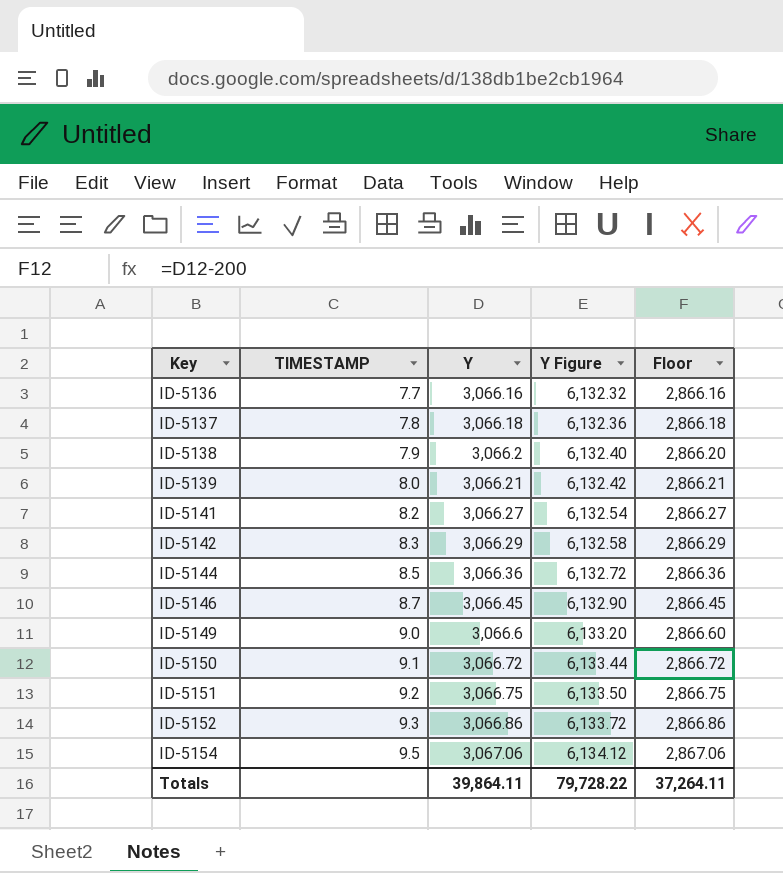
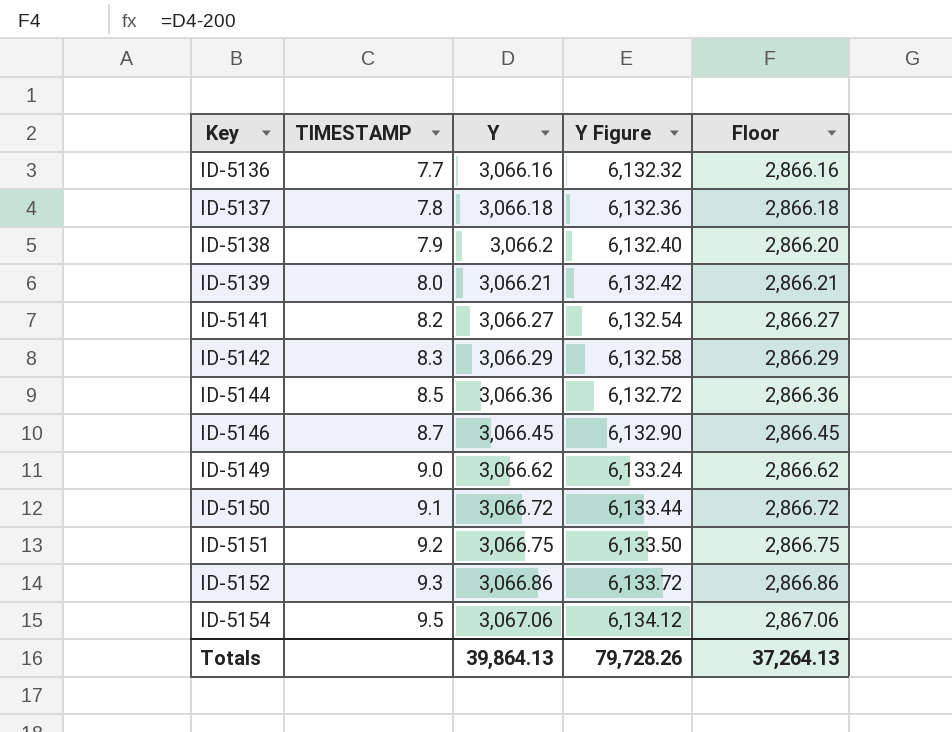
ID-5149 | Y: 3,066.6 -> 3,066.62
ID-5149 | Y Figure: 6,133.20 -> 6,133.24
ID-5149 | Floor: 2,866.60 -> 2,866.62
Totals | Y: 39,864.11 -> 39,864.13
Totals | Y Figure: 79,728.22 -> 79,728.26
Totals | Floor: 37,264.11 -> 37,264.13

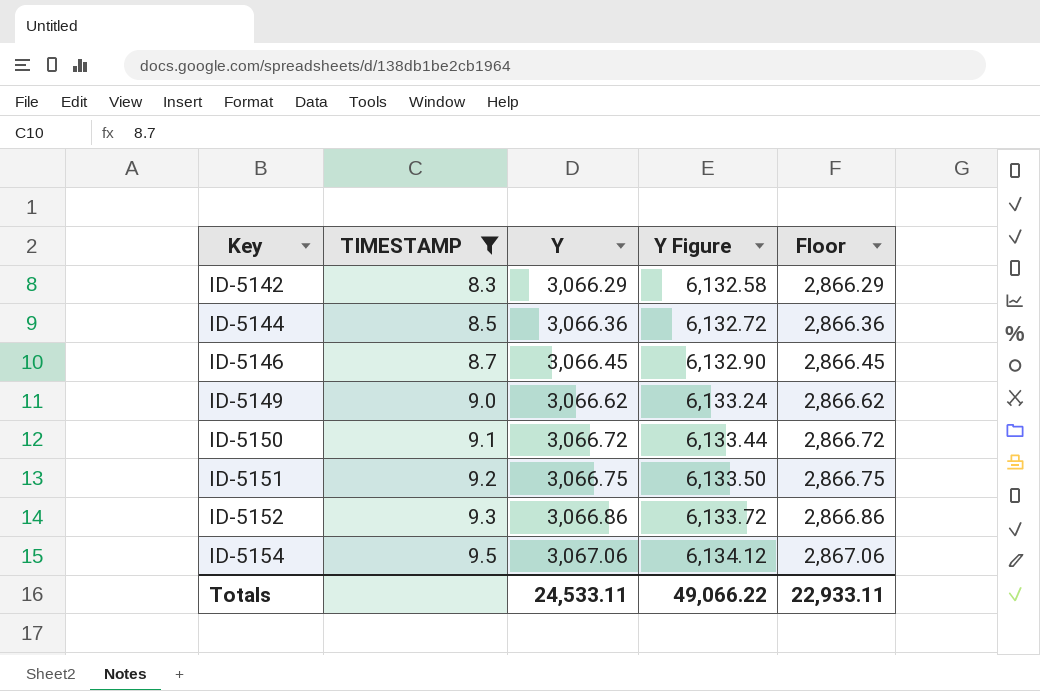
filter: none -> TIMESTAMP >= 8.3
Totals | Y: 39,864.13 -> 24,533.11
Totals | Y Figure: 79,728.26 -> 49,066.22
Totals | Floor: 37,264.13 -> 22,933.11

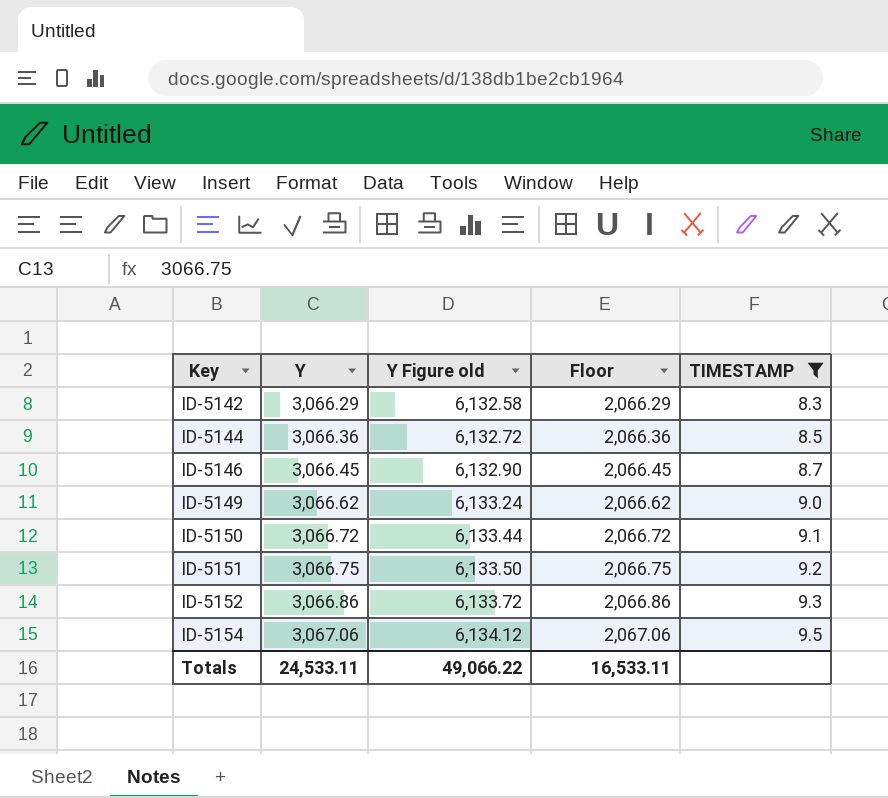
column name: Y Figure -> Y Figure old
column Floor | formula: [Y] - 200 -> [Y] - 1000
column TIMESTAMP | position: 2 -> 5
Totals | Floor: 22,933.11 -> 16,533.11

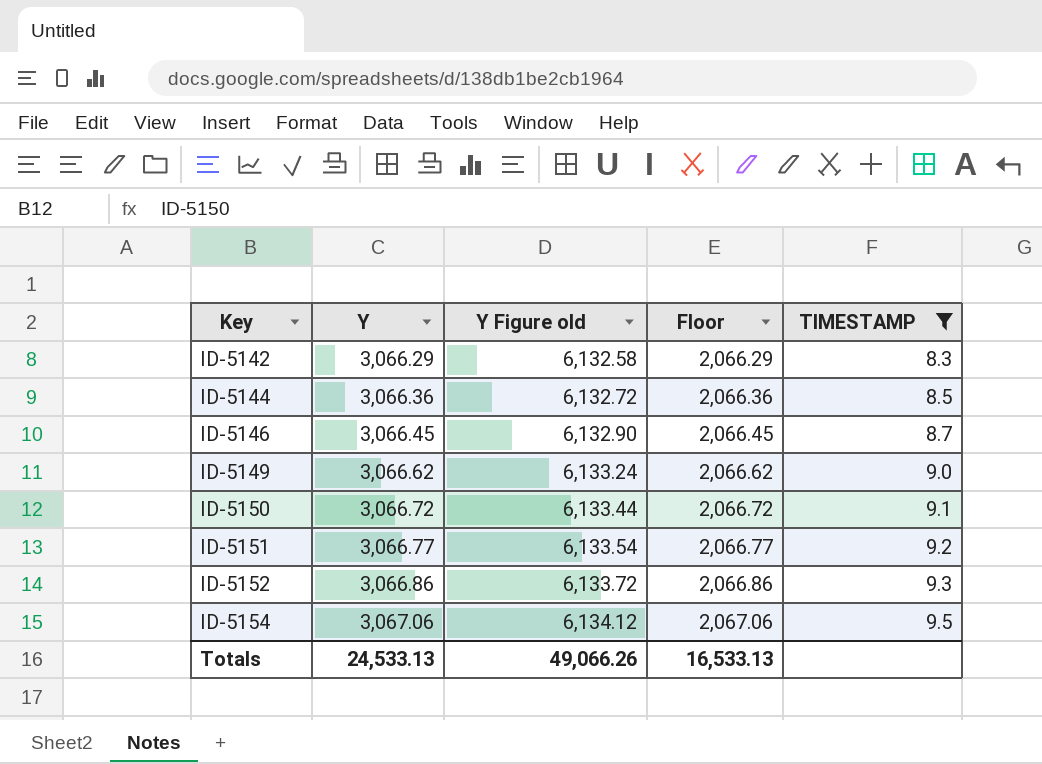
ID-5151 | Y: 3,066.75 -> 3,066.77
ID-5151 | Y Figure old: 6,133.50 -> 6,133.54
ID-5151 | Floor: 2,066.75 -> 2,066.77
Totals | Y: 24,533.11 -> 24,533.13
Totals | Y Figure old: 49,066.22 -> 49,066.26
Totals | Floor: 16,533.11 -> 16,533.13

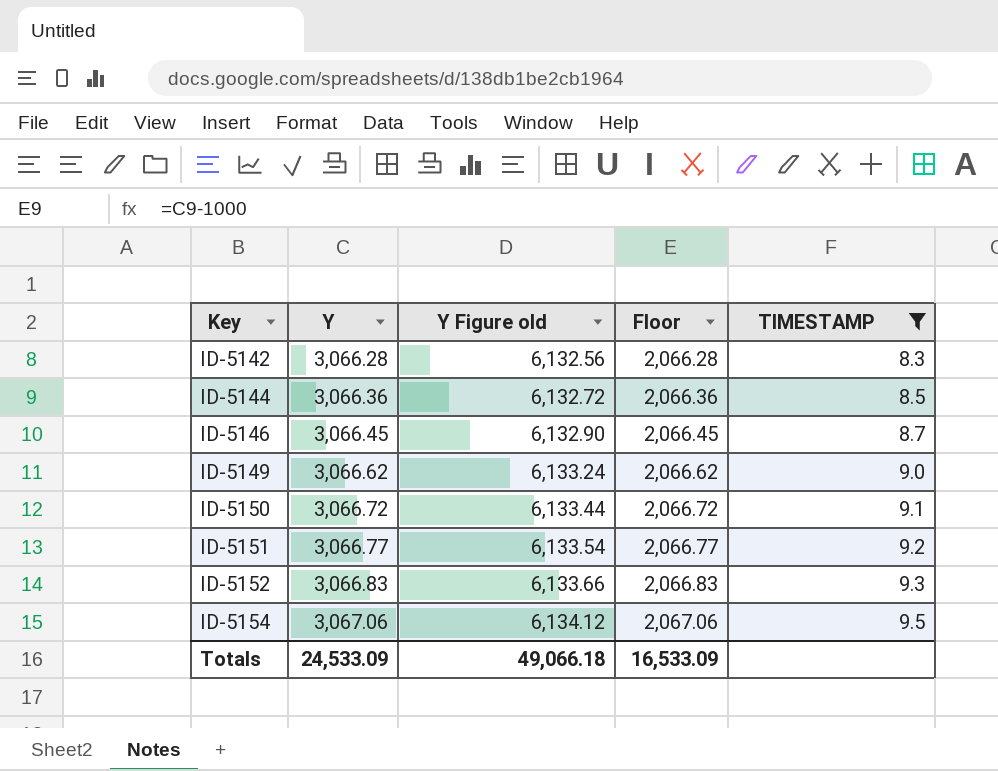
ID-5142 | Y: 3,066.29 -> 3,066.28
ID-5142 | Y Figure old: 6,132.58 -> 6,132.56
ID-5142 | Floor: 2,066.29 -> 2,066.28
ID-5152 | Y: 3,066.86 -> 3,066.83
ID-5152 | Y Figure old: 6,133.72 -> 6,133.66
ID-5152 | Floor: 2,066.86 -> 2,066.83
Totals | Y: 24,533.13 -> 24,533.09
Totals | Y Figure old: 49,066.26 -> 49,066.18
Totals | Floor: 16,533.13 -> 16,533.09

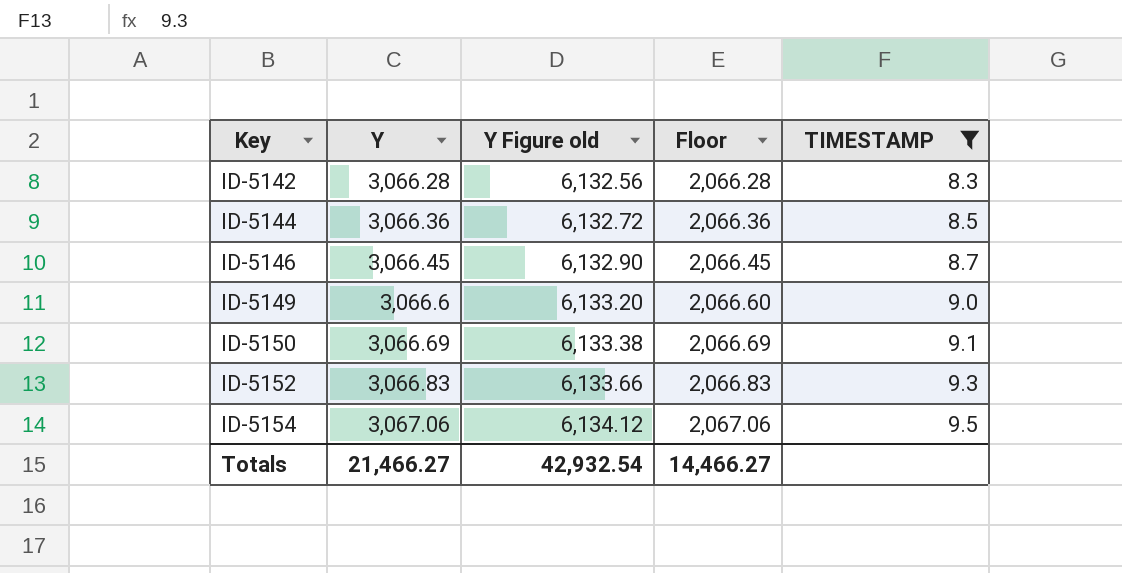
row ID-5151: 3,066.77 | 6,133.54 | 2,066.77 | 9.2 -> none
ID-5149 | Y: 3,066.62 -> 3,066.6
ID-5149 | Y Figure old: 6,133.24 -> 6,133.20
ID-5149 | Floor: 2,066.62 -> 2,066.60
ID-5150 | Y: 3,066.72 -> 3,066.69
ID-5150 | Y Figure old: 6,133.44 -> 6,133.38
ID-5150 | Floor: 2,066.72 -> 2,066.69
Totals | Y: 24,533.09 -> 21,466.27
Totals | Y Figure old: 49,066.18 -> 42,932.54
Totals | Floor: 16,533.09 -> 14,466.27

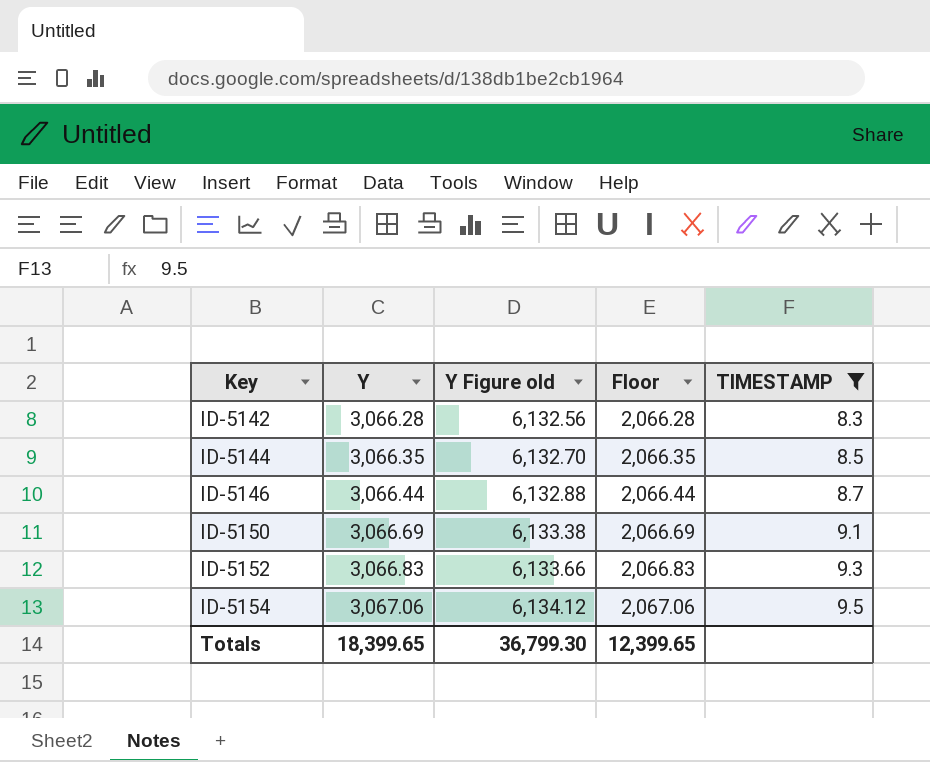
row ID-5149: 3,066.6 | 6,133.20 | 2,066.60 | 9.0 -> none
ID-5144 | Y: 3,066.36 -> 3,066.35
ID-5144 | Y Figure old: 6,132.72 -> 6,132.70
ID-5144 | Floor: 2,066.36 -> 2,066.35
ID-5146 | Y: 3,066.45 -> 3,066.44
ID-5146 | Y Figure old: 6,132.90 -> 6,132.88
ID-5146 | Floor: 2,066.45 -> 2,066.44
Totals | Y: 21,466.27 -> 18,399.65
Totals | Y Figure old: 42,932.54 -> 36,799.30
Totals | Floor: 14,466.27 -> 12,399.65

